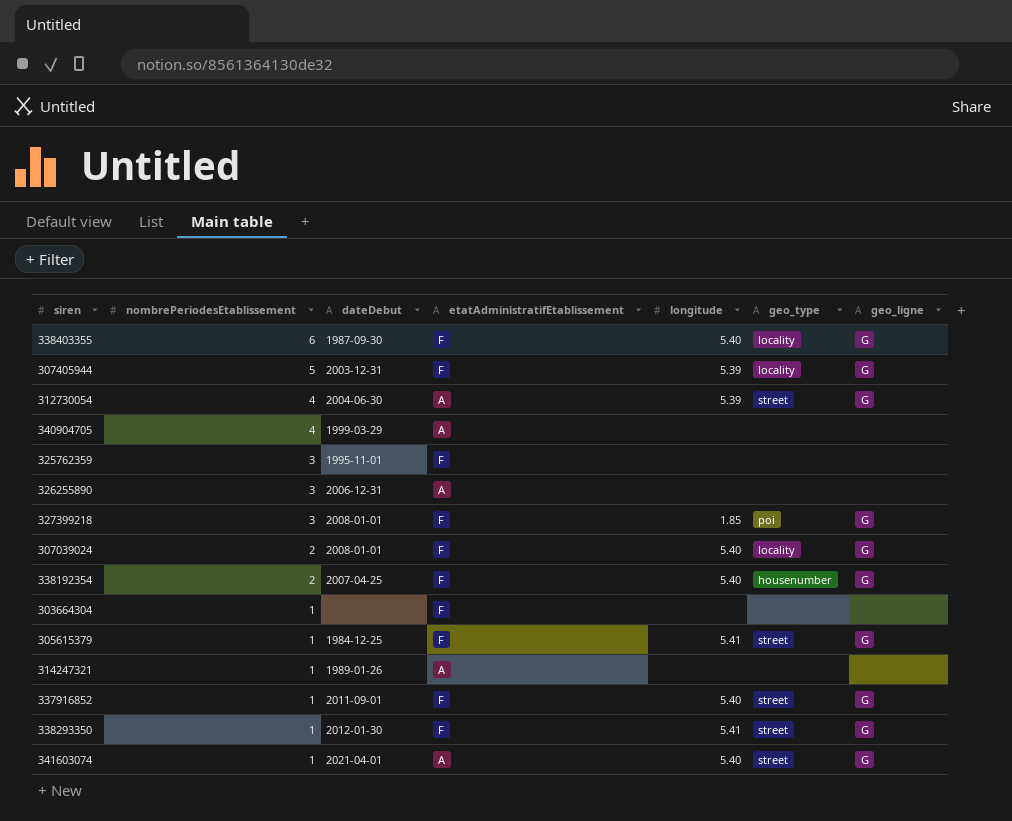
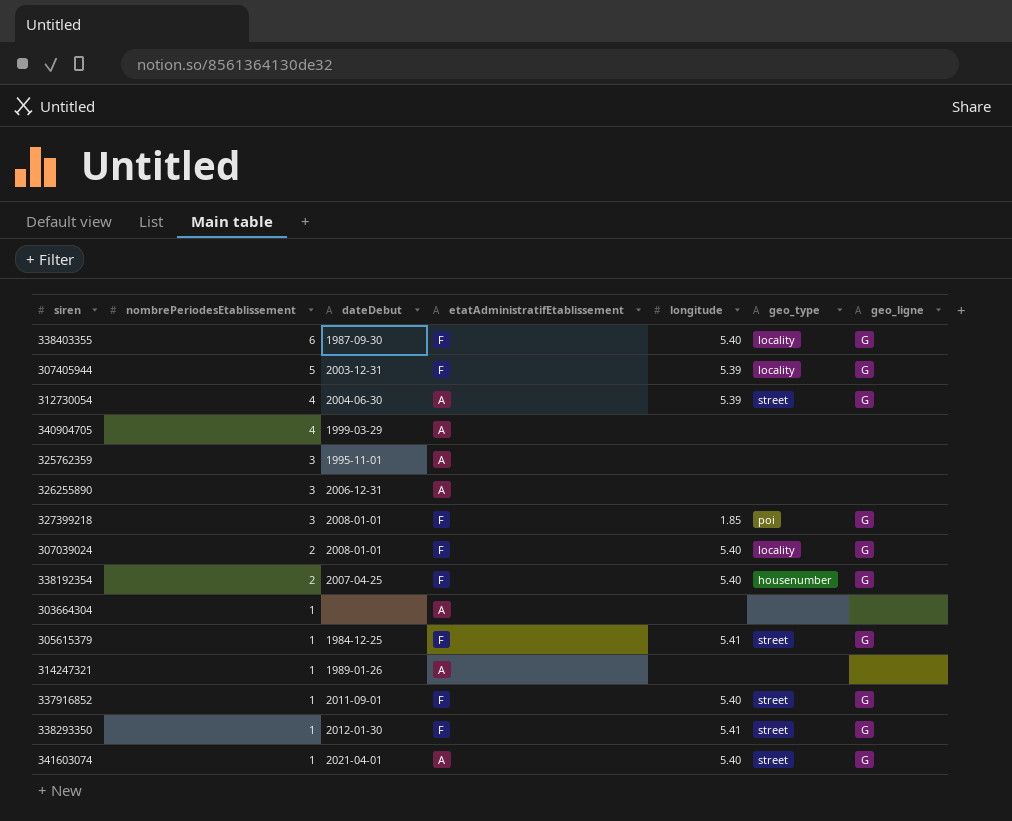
325762359 | etatAdministratifEtablissement: F -> A
303664304 | etatAdministratifEtablissement: F -> A

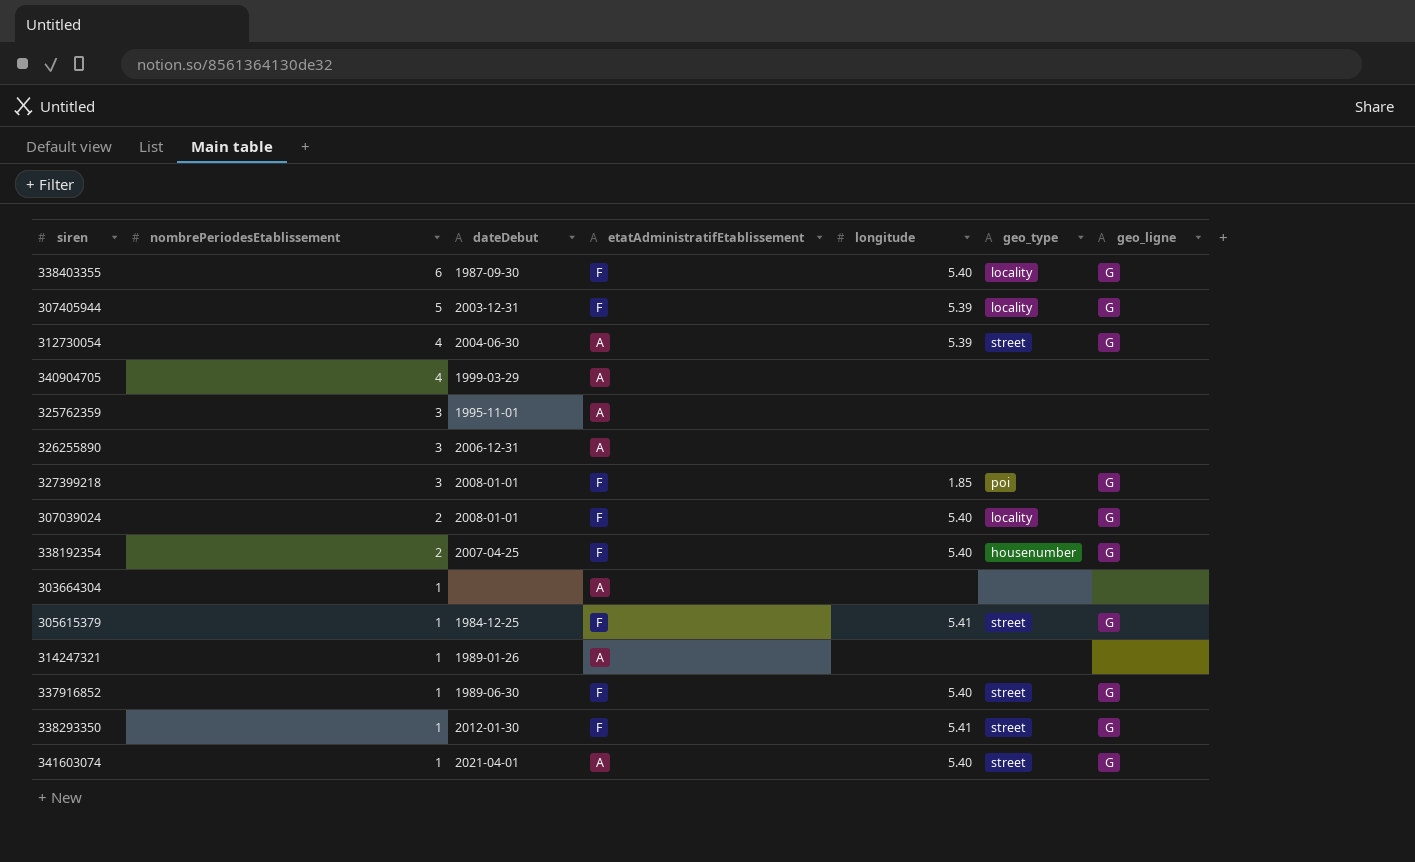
337916852 | dateDebut: 2011-09-01 -> 1989-06-30

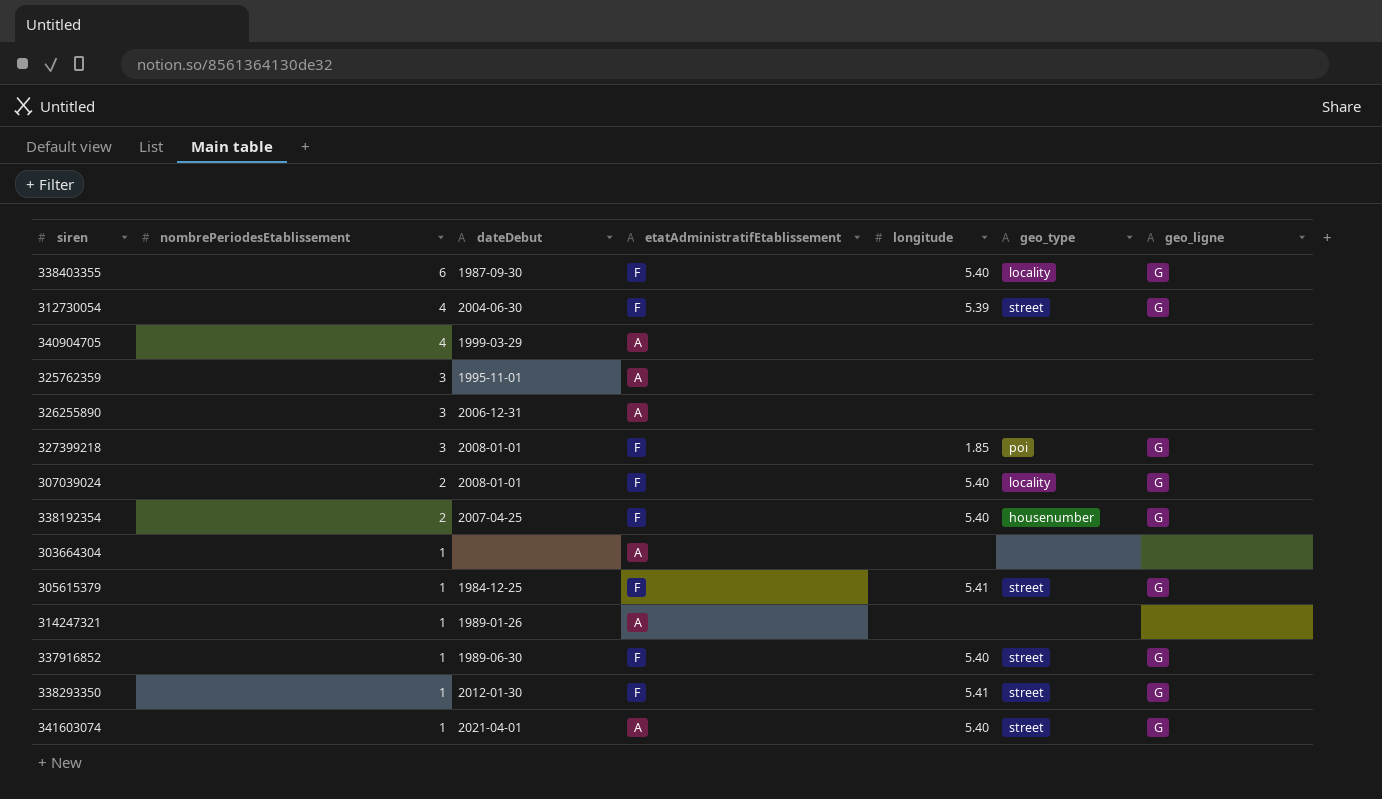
row 307405944: 5 | 2003-12-31 | F | 5.39 | locality | G -> none
312730054 | etatAdministratifEtablissement: A -> F

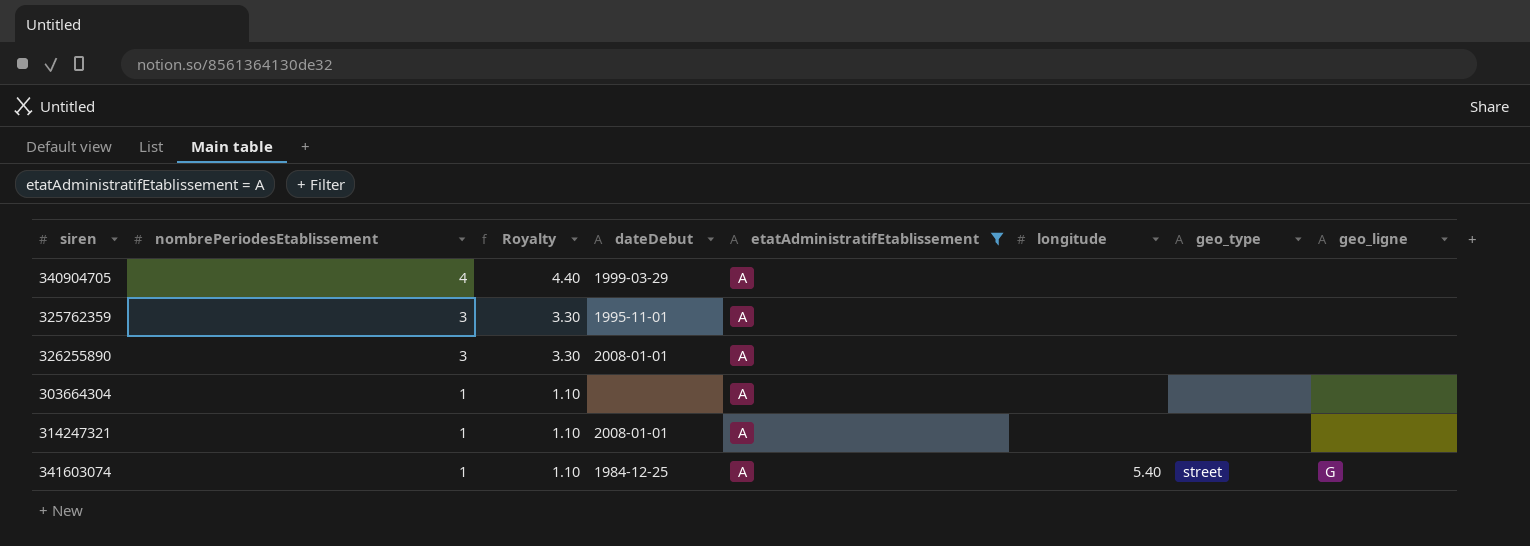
filter: none -> etatAdministratifEtablissement = A
column Royalty | formula: none -> [nombrePeriodesEtablissement] * 1.1
326255890 | dateDebut: 2006-12-31 -> 2008-01-01
314247321 | dateDebut: 1989-01-26 -> 2008-01-01
341603074 | dateDebut: 2021-04-01 -> 1984-12-25

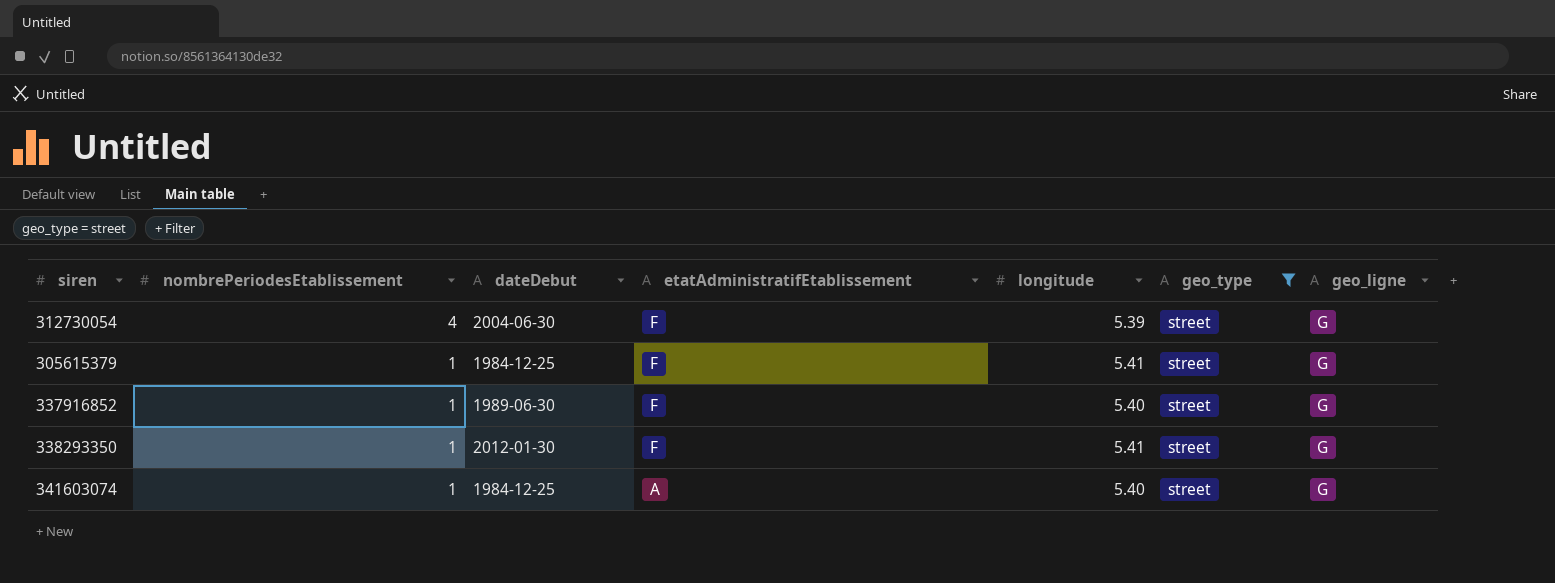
filter: etatAdministratifEtablissement = A -> geo_type = street
column Royalty | formula: [nombrePeriodesEtablissement] * 1.1 -> none

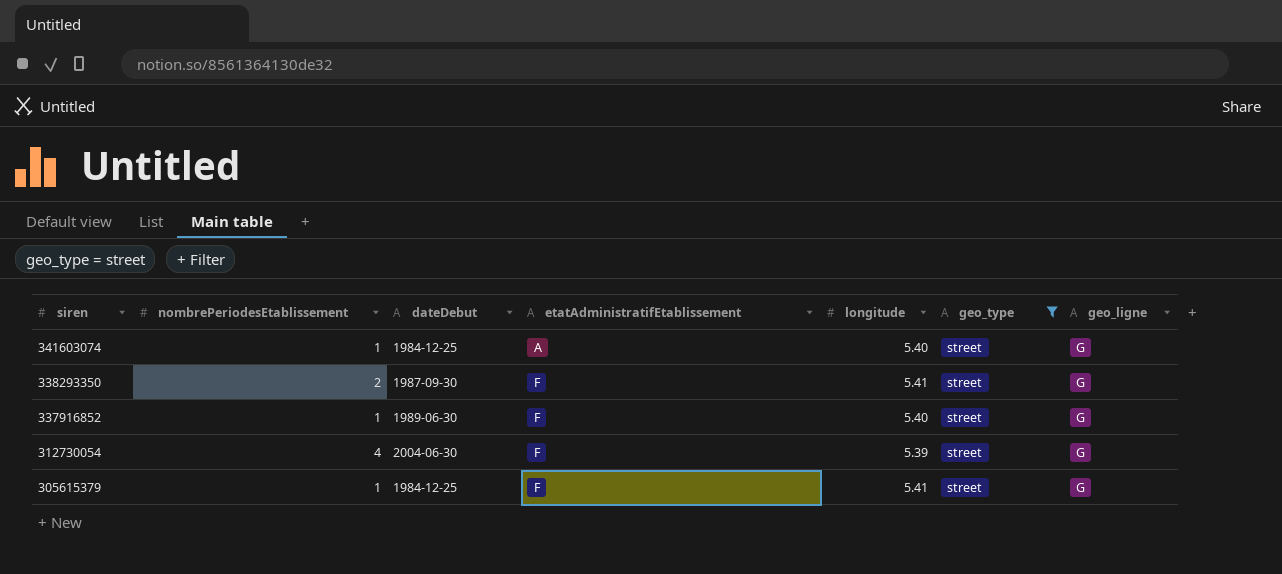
row order: nombrePeriodesEtablissement descending -> siren descending
338293350 | nombrePeriodesEtablissement: 1 -> 2
338293350 | dateDebut: 2012-01-30 -> 1987-09-30

